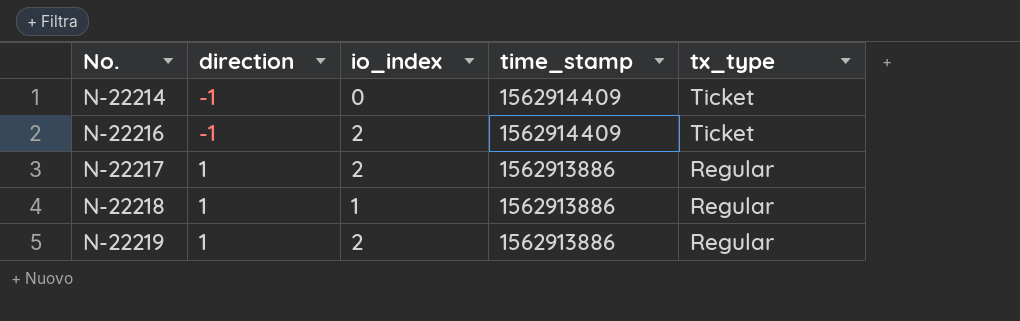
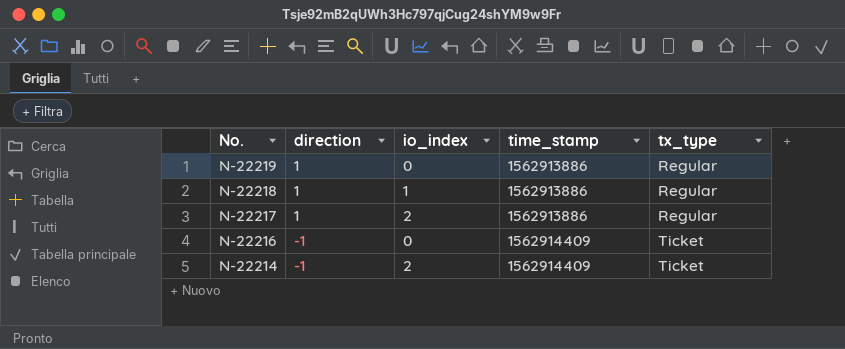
row order: No. ascending -> No. descending
N-22219 | io_index: 2 -> 0
N-22216 | io_index: 2 -> 0
N-22214 | io_index: 0 -> 2

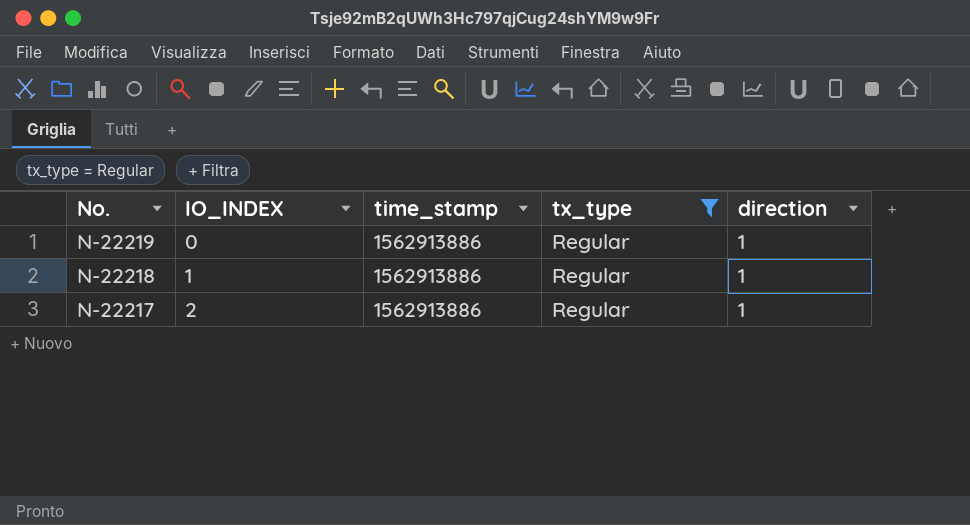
filter: none -> tx_type = Regular
column name: io_index -> IO_INDEX
column direction | position: 2 -> 5

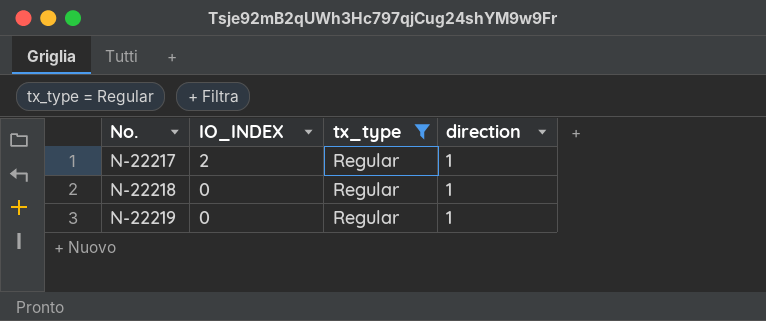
row order: No. descending -> No. ascending
column time_stamp | position: 3 -> none
N-22218 | IO_INDEX: 1 -> 0

